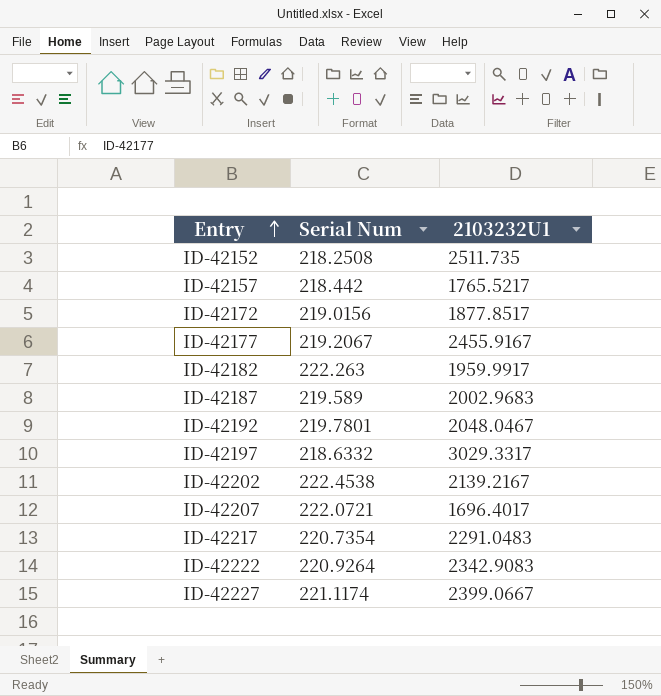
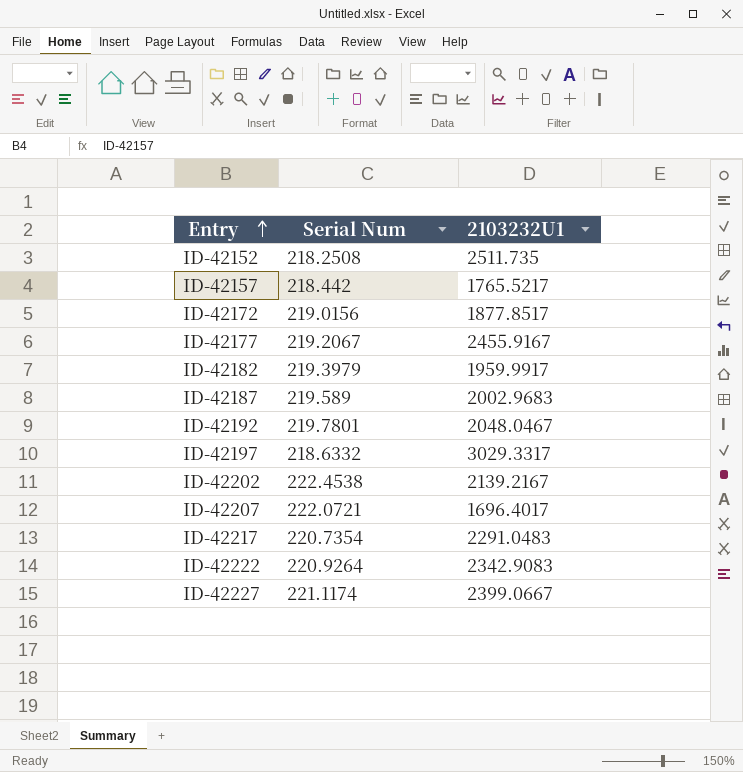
ID-42182 | Serial Num: 222.263 -> 219.3979

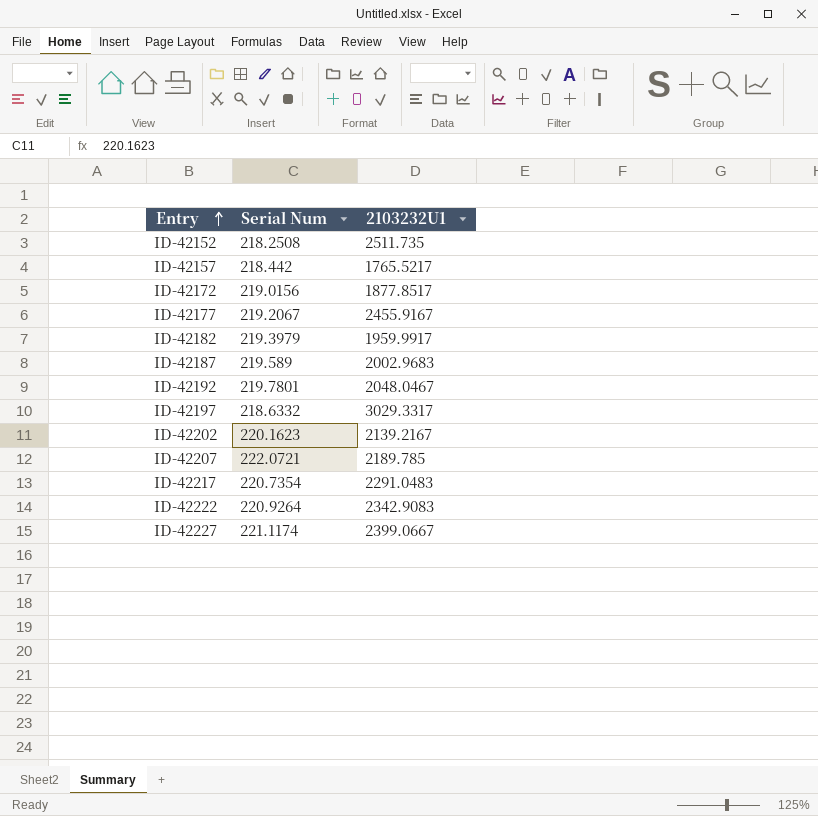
ID-42202 | Serial Num: 222.4538 -> 220.1623
ID-42207 | 2103232U1: 1696.4017 -> 2189.785

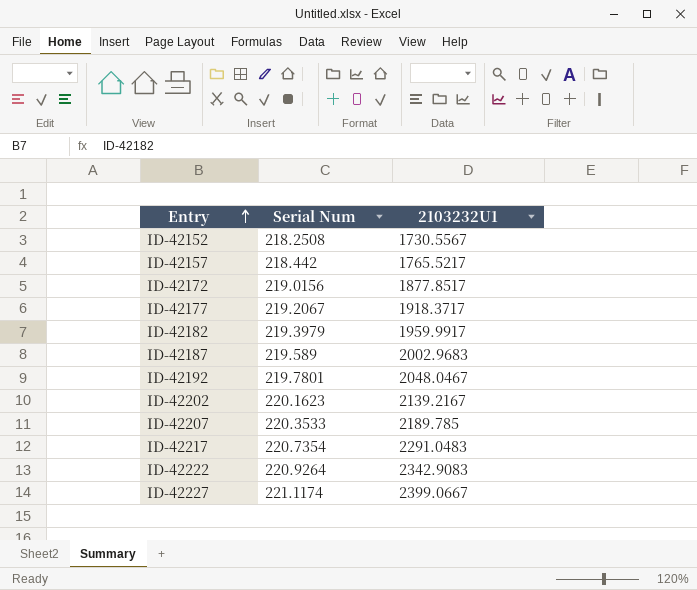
row ID-42197: 218.6332 | 3029.3317 -> none
ID-42152 | 2103232U1: 2511.735 -> 1730.5567
ID-42177 | 2103232U1: 2455.9167 -> 1918.3717
ID-42207 | Serial Num: 222.0721 -> 220.3533

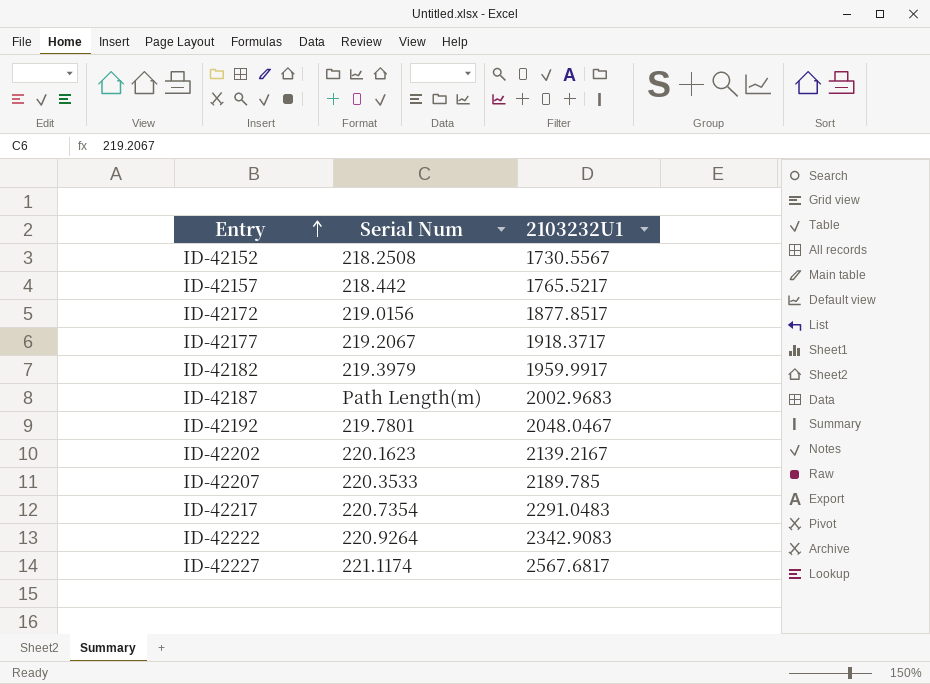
ID-42187 | Serial Num: 219.589 -> Path Length(m)
ID-42227 | 2103232U1: 2399.0667 -> 2567.6817

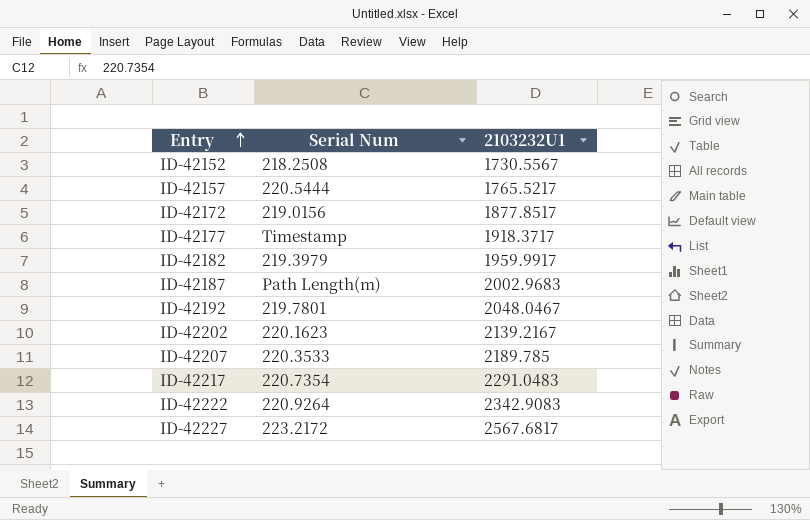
ID-42157 | Serial Num: 218.442 -> 220.5444
ID-42177 | Serial Num: 219.2067 -> Timestamp
ID-42227 | Serial Num: 221.1174 -> 223.2172

